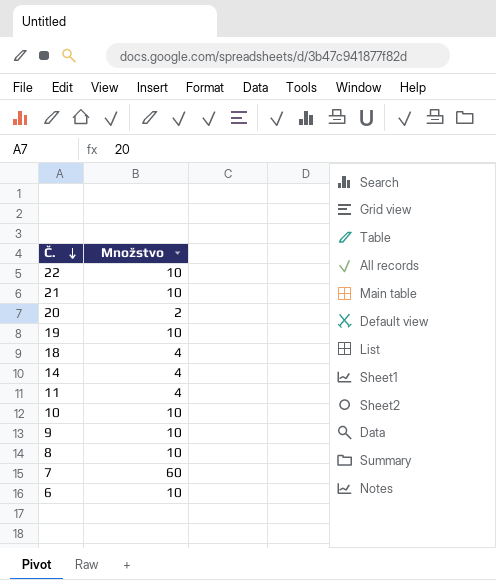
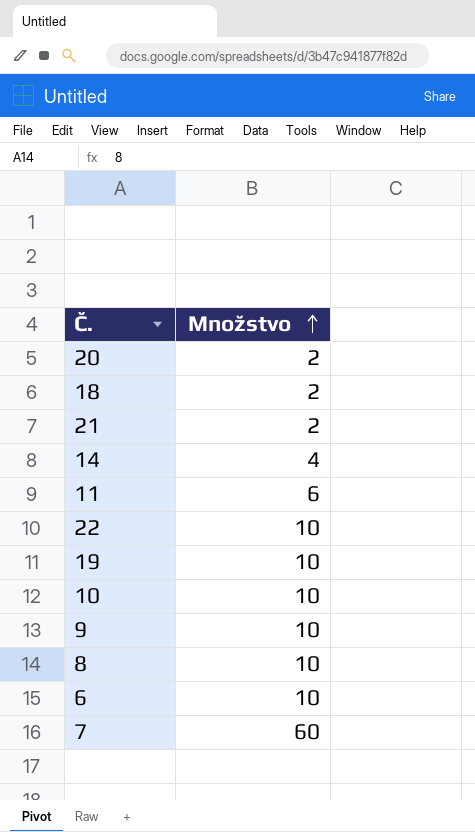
row order: Č. descending -> Množstvo ascending
18 | Množstvo: 4 -> 2
21 | Množstvo: 10 -> 2
11 | Množstvo: 4 -> 6

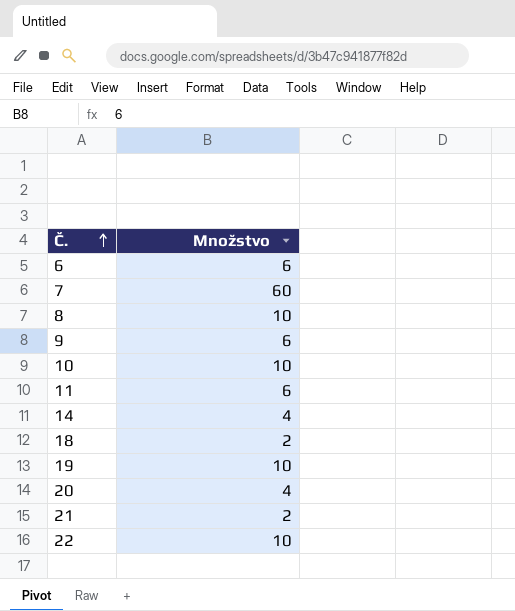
row order: Množstvo ascending -> Č. ascending
6 | Množstvo: 10 -> 6
9 | Množstvo: 10 -> 6
20 | Množstvo: 2 -> 4

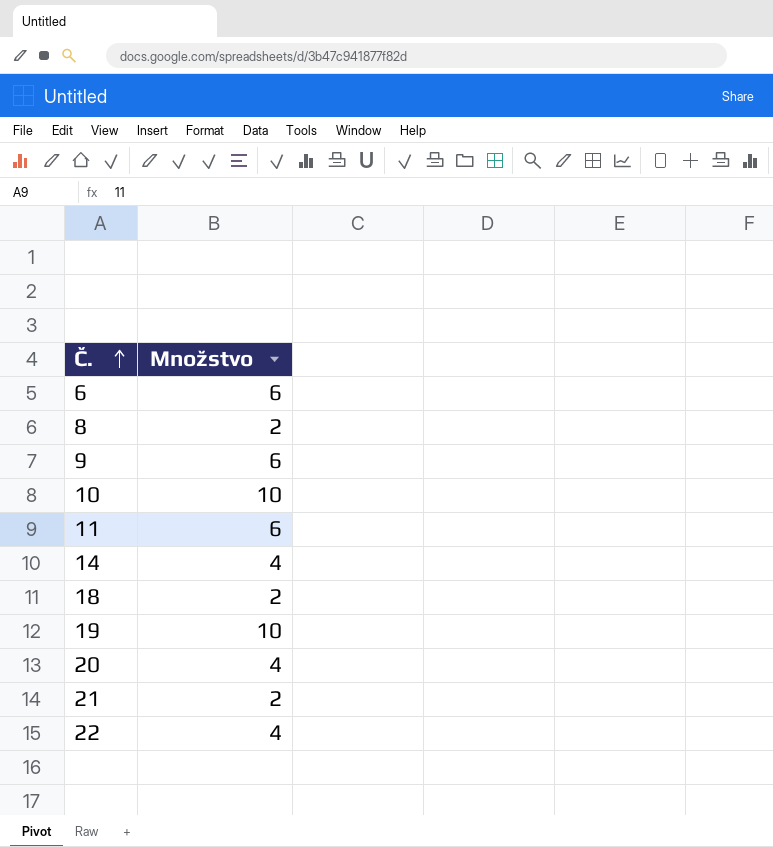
row 7: 60 -> none
8 | Množstvo: 10 -> 2
22 | Množstvo: 10 -> 4

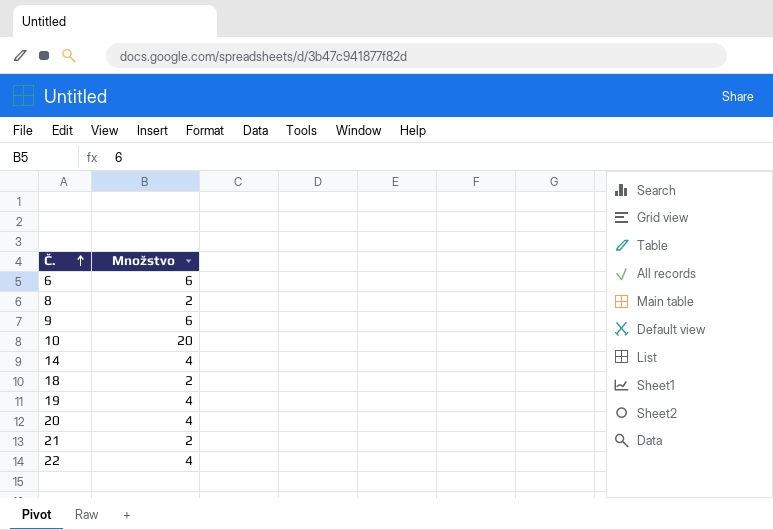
row 11: 6 -> none
10 | Množstvo: 10 -> 20
19 | Množstvo: 10 -> 4

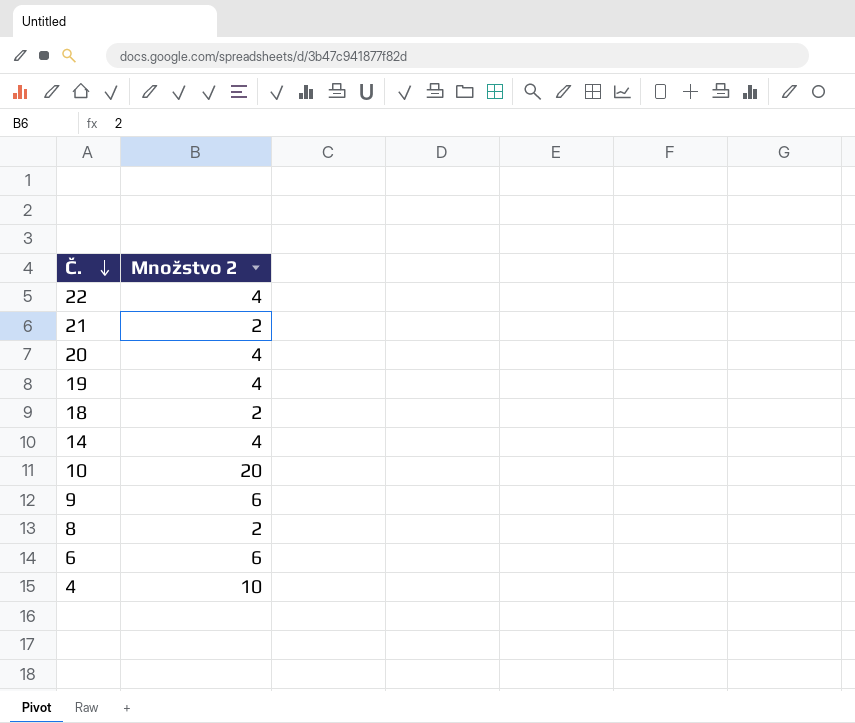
row order: Č. ascending -> Č. descending
column name: Množstvo -> Množstvo 2
row 4: none -> 10

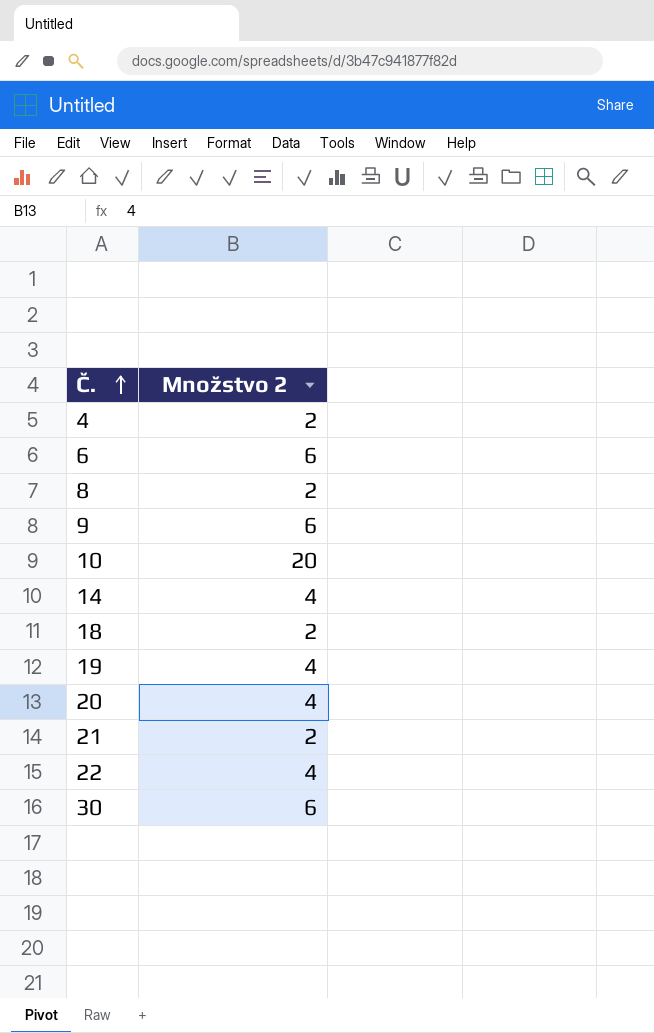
row order: Č. descending -> Č. ascending
4 | Množstvo 2: 10 -> 2
row 30: none -> 6

